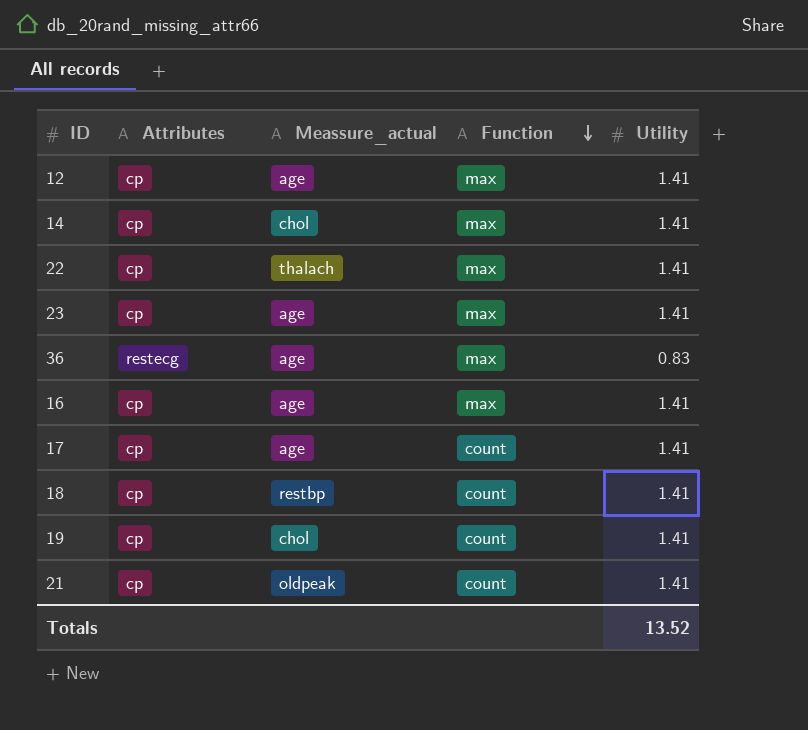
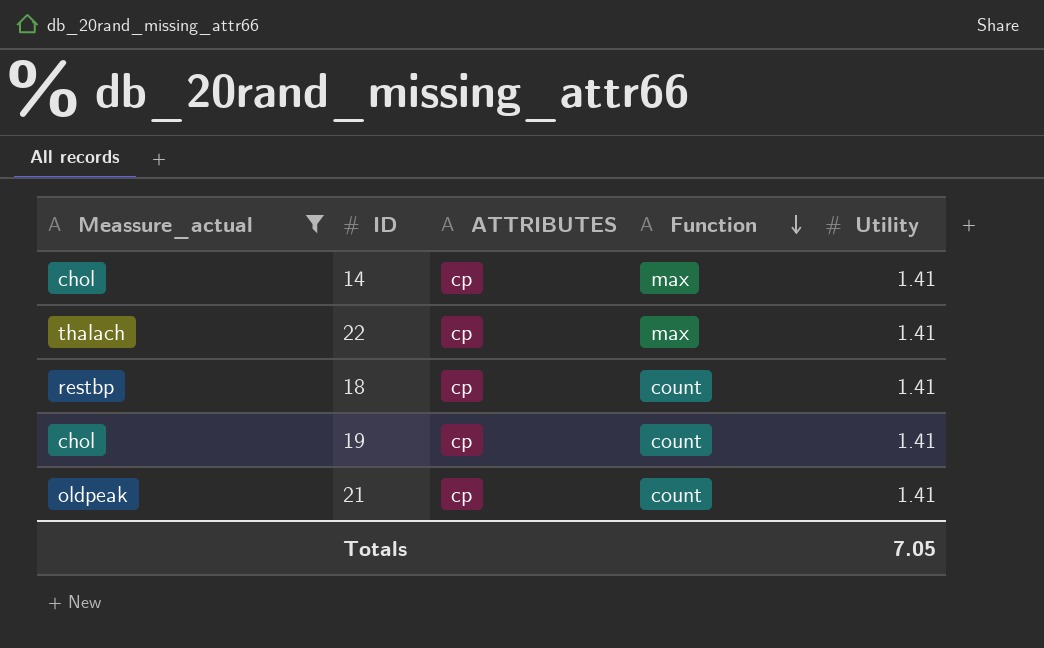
filter: none -> Meassure_actual != age
column Meassure_actual | position: 3 -> 1
column name: Attributes -> ATTRIBUTES
Totals | Utility: 13.52 -> 7.05

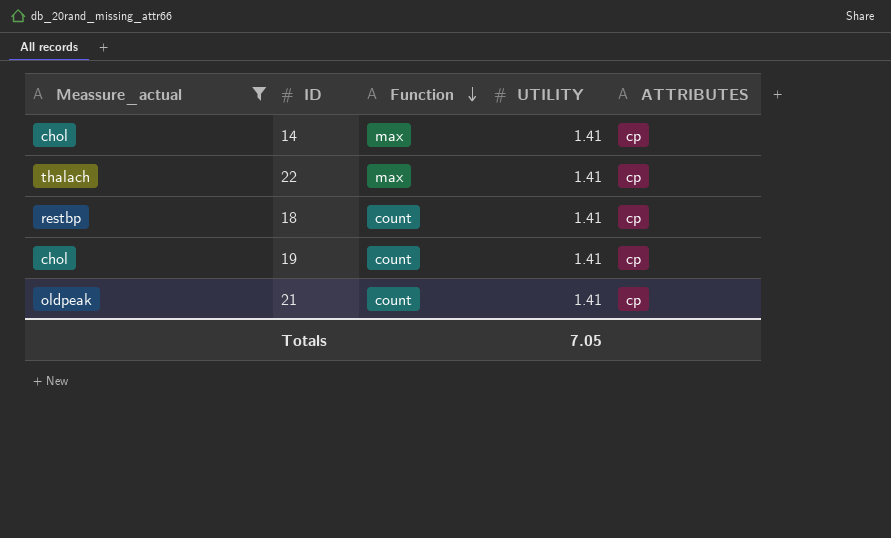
column name: Utility -> UTILITY
column ATTRIBUTES | position: 3 -> 5

